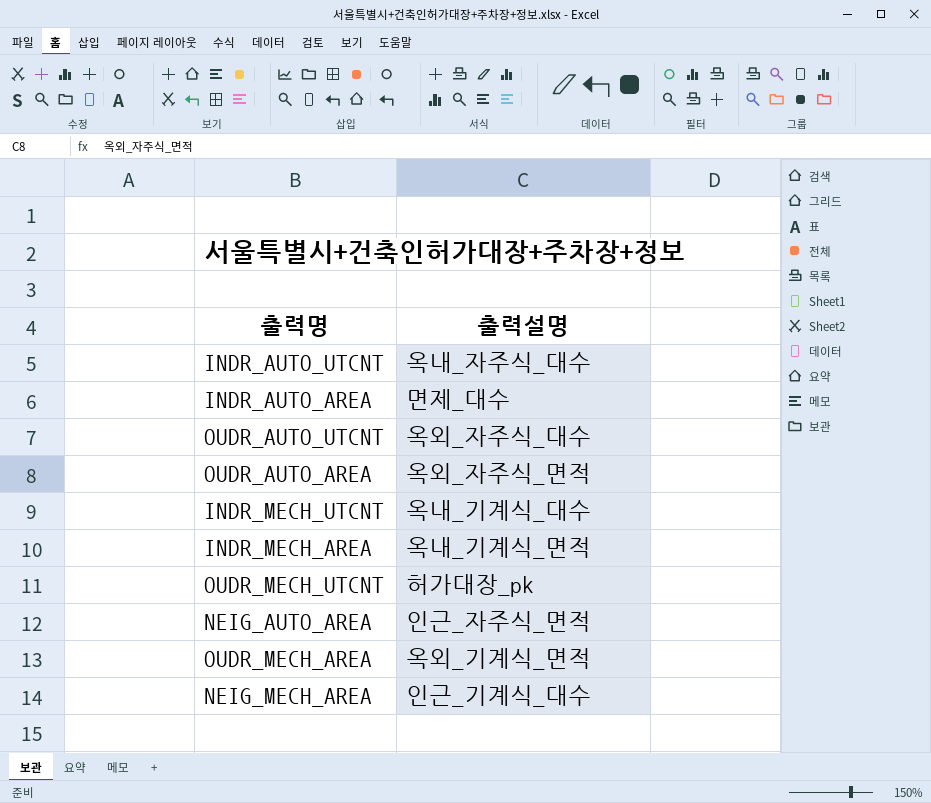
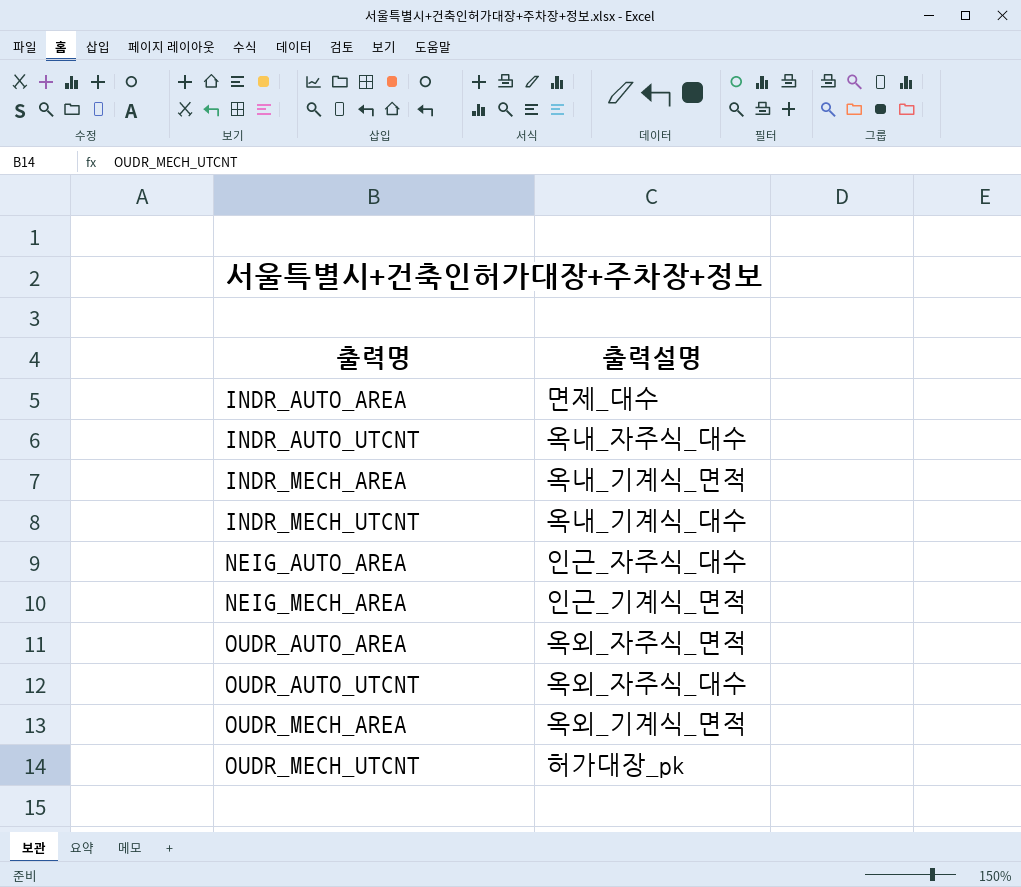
row order: none -> 출력명 ascending
NEIG_AUTO_AREA | 출력설명: 인근_자주식_면적 -> 인근_자주식_대수
NEIG_MECH_AREA | 출력설명: 인근_기계식_대수 -> 인근_기계식_면적

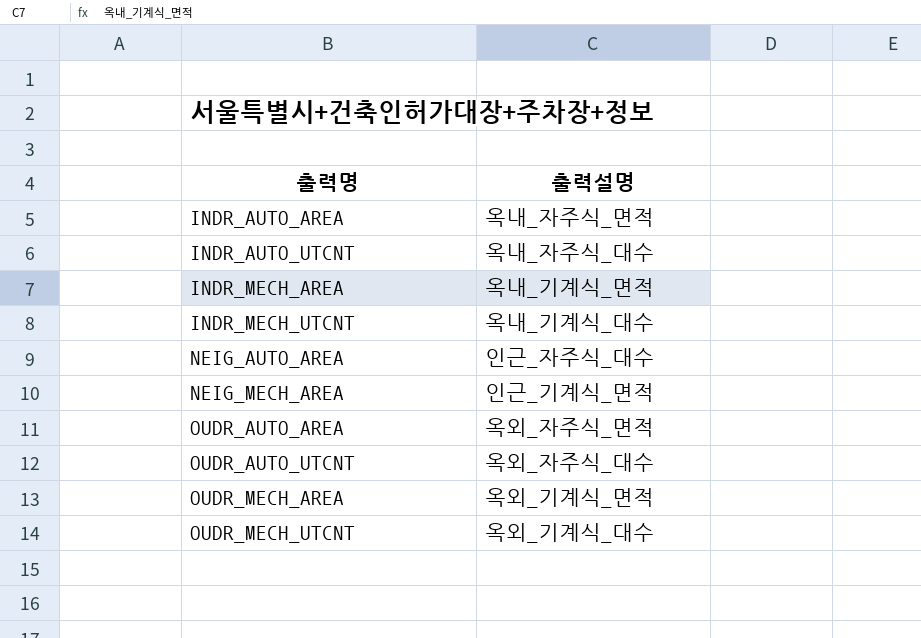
INDR_AUTO_AREA | 출력설명: 면제_대수 -> 옥내_자주식_면적
OUDR_MECH_UTCNT | 출력설명: 허가대장_pk -> 옥외_기계식_대수

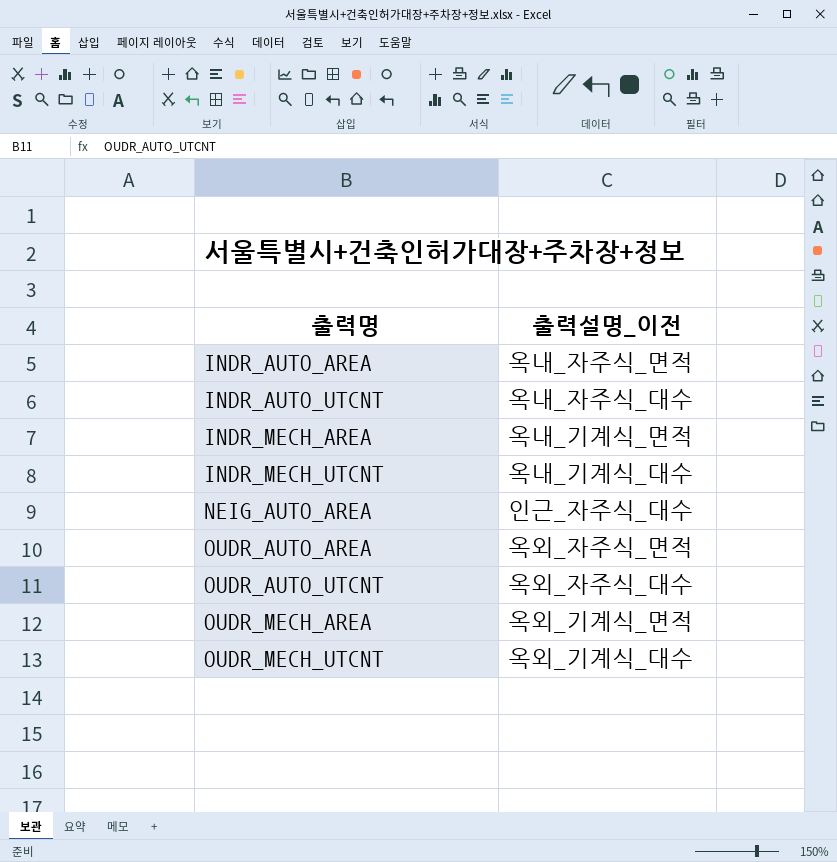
column name: 출력설명 -> 출력설명_이전
row NEIG_MECH_AREA: 인근_기계식_면적 -> none

